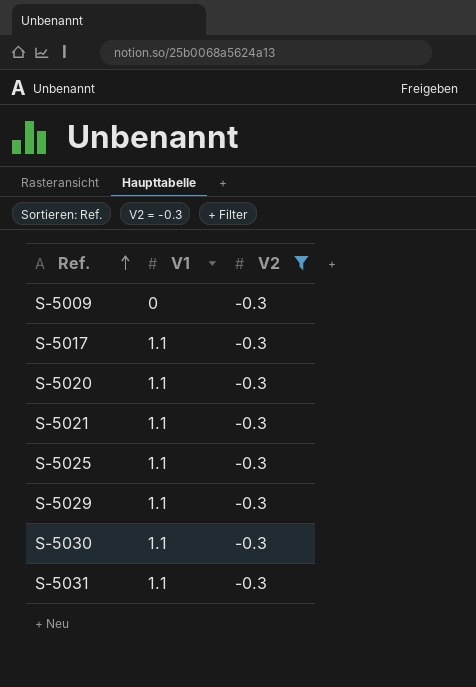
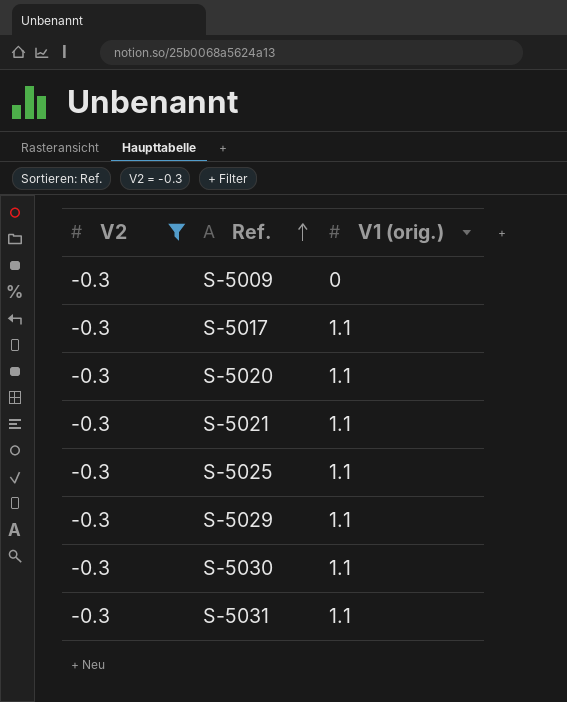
column V2 | position: 3 -> 1
column name: V1 -> V1 (orig.)

